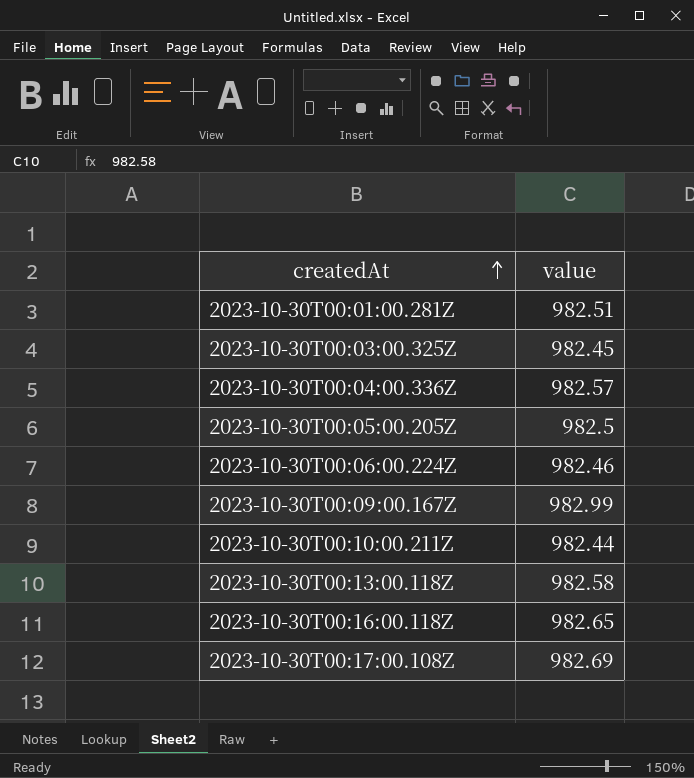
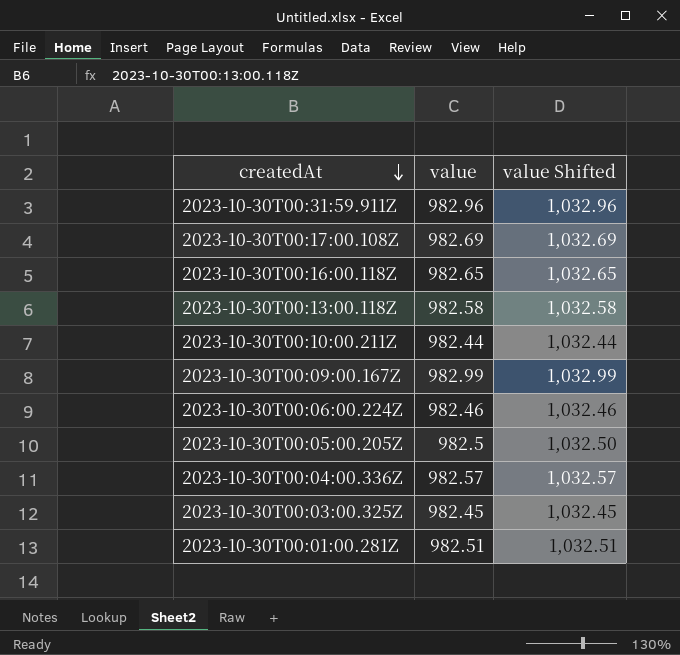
row order: createdAt ascending -> createdAt descending
column value Shifted | formula: none -> [value] + 50
row 2023-10-30T00:31:59.911Z: none -> 982.96 | 1,032.96

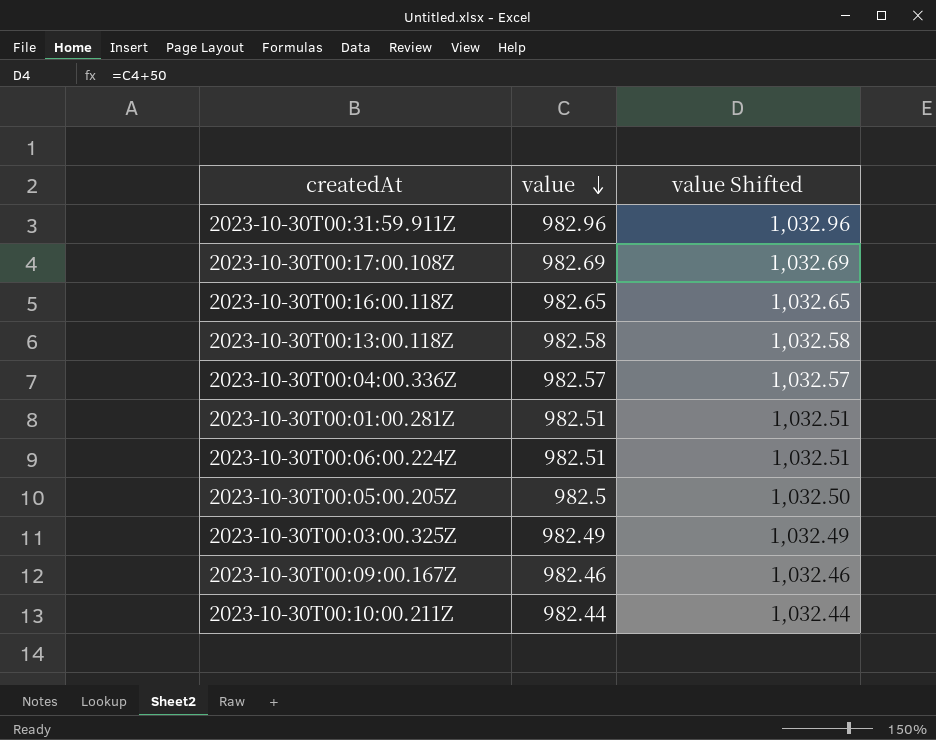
row order: createdAt descending -> value descending
2023-10-30T00:06:00.224Z | value: 982.46 -> 982.51
2023-10-30T00:06:00.224Z | value Shifted: 1,032.46 -> 1,032.51
2023-10-30T00:03:00.325Z | value: 982.45 -> 982.49
2023-10-30T00:03:00.325Z | value Shifted: 1,032.45 -> 1,032.49
2023-10-30T00:09:00.167Z | value: 982.99 -> 982.46
2023-10-30T00:09:00.167Z | value Shifted: 1,032.99 -> 1,032.46

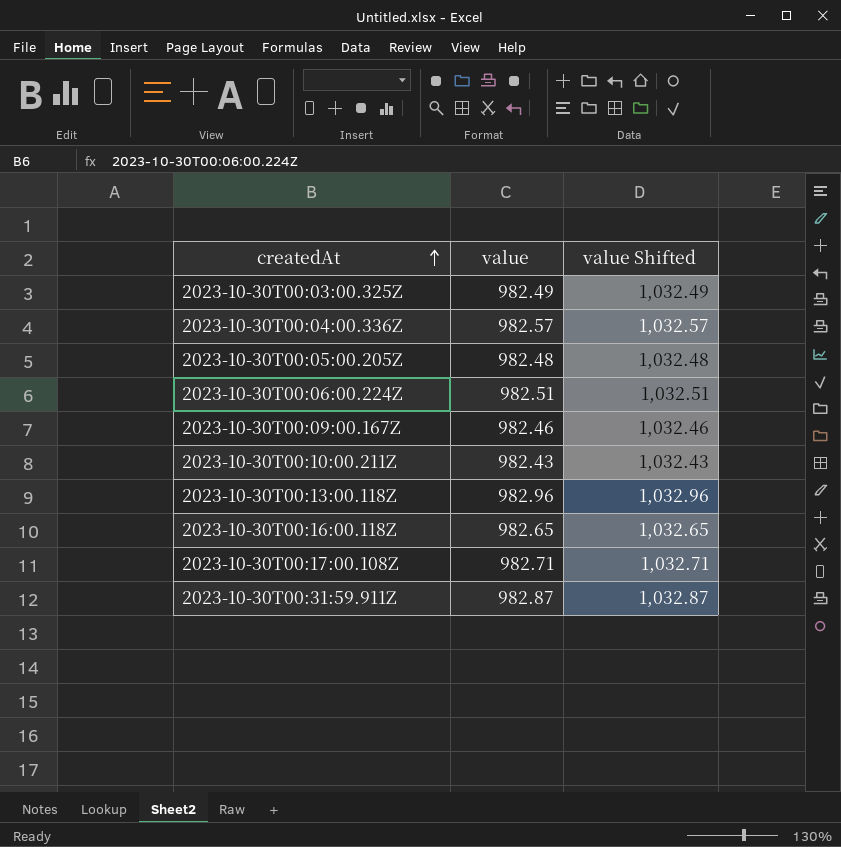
row order: value descending -> createdAt ascending
row 2023-10-30T00:01:00.281Z: 982.51 | 1,032.51 -> none
2023-10-30T00:05:00.205Z | value: 982.5 -> 982.48
2023-10-30T00:05:00.205Z | value Shifted: 1,032.50 -> 1,032.48
2023-10-30T00:10:00.211Z | value: 982.44 -> 982.43
2023-10-30T00:10:00.211Z | value Shifted: 1,032.44 -> 1,032.43
2023-10-30T00:13:00.118Z | value: 982.58 -> 982.96
2023-10-30T00:13:00.118Z | value Shifted: 1,032.58 -> 1,032.96
2023-10-30T00:17:00.108Z | value: 982.69 -> 982.71
2023-10-30T00:17:00.108Z | value Shifted: 1,032.69 -> 1,032.71
2023-10-30T00:31:59.911Z | value: 982.96 -> 982.87
2023-10-30T00:31:59.911Z | value Shifted: 1,032.96 -> 1,032.87

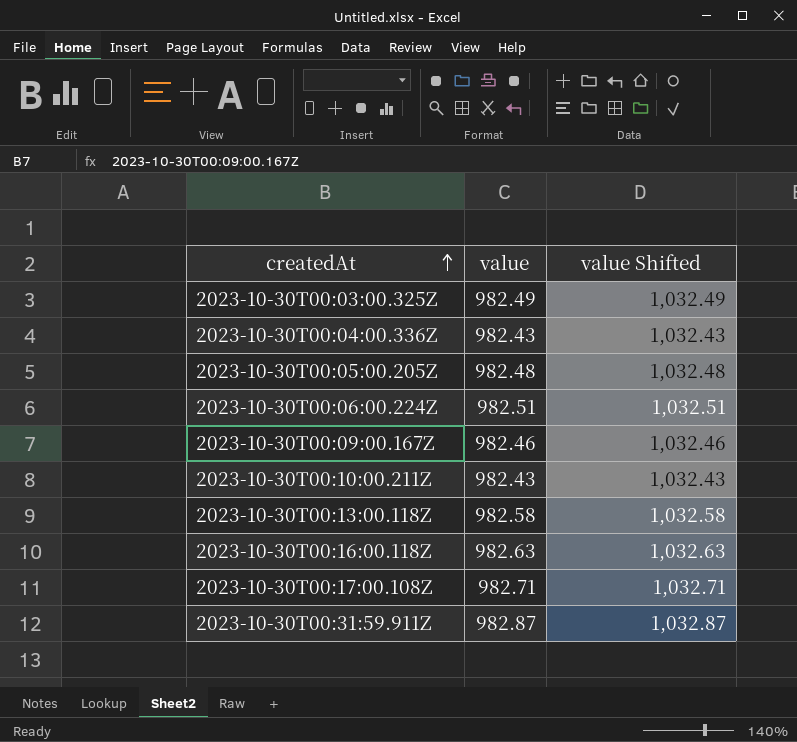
2023-10-30T00:04:00.336Z | value: 982.57 -> 982.43
2023-10-30T00:04:00.336Z | value Shifted: 1,032.57 -> 1,032.43
2023-10-30T00:13:00.118Z | value: 982.96 -> 982.58
2023-10-30T00:13:00.118Z | value Shifted: 1,032.96 -> 1,032.58
2023-10-30T00:16:00.118Z | value: 982.65 -> 982.63
2023-10-30T00:16:00.118Z | value Shifted: 1,032.65 -> 1,032.63

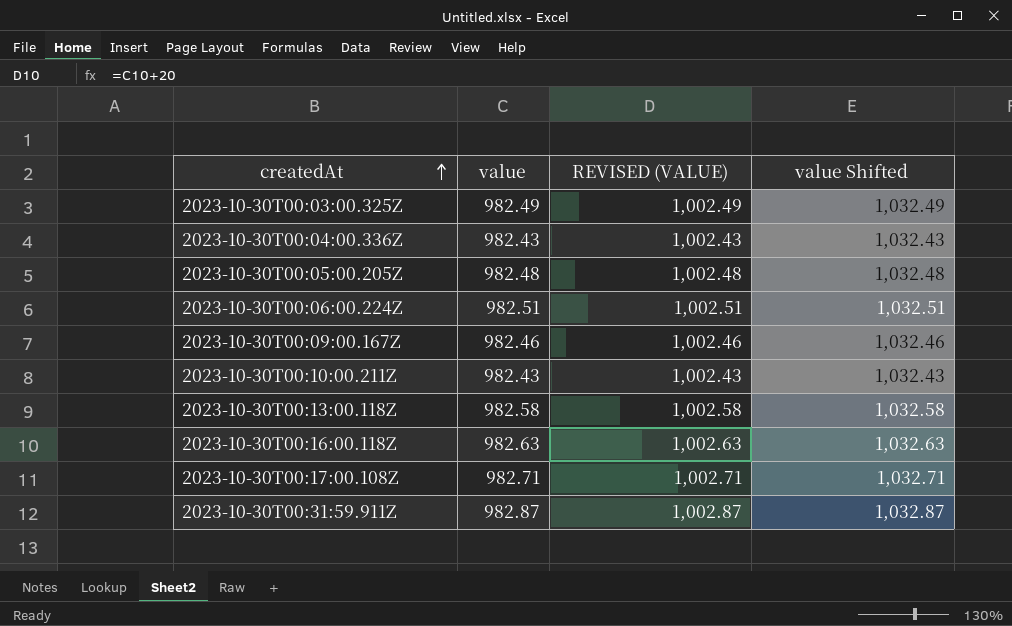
column REVISED (VALUE) | formula: none -> [value] + 20

